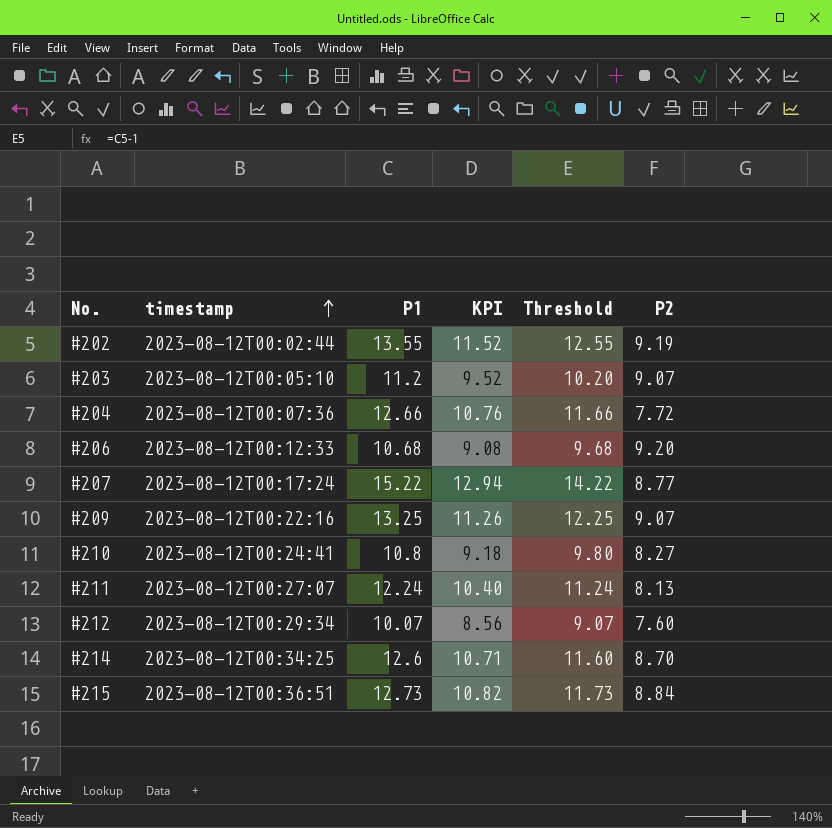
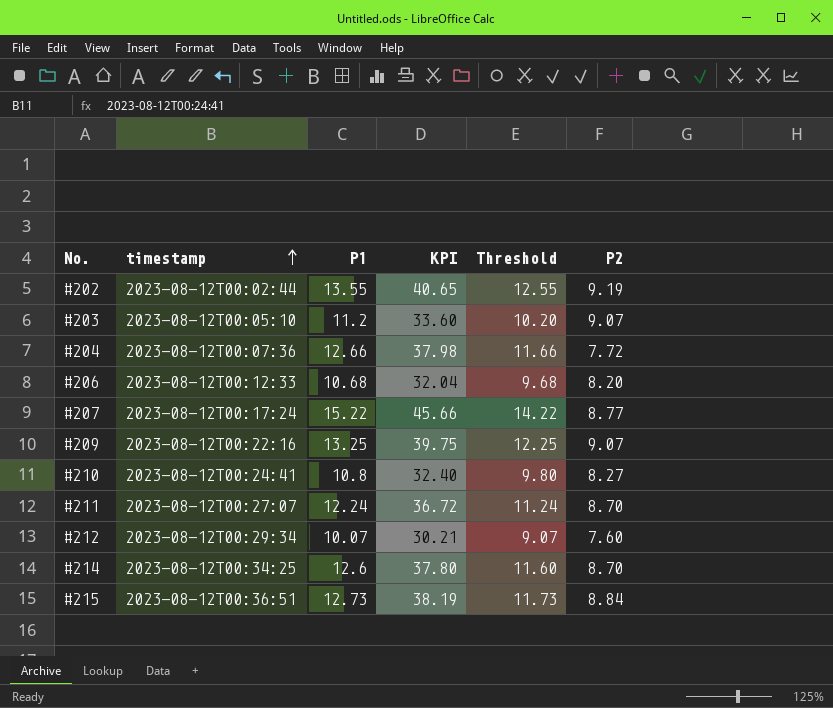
column KPI | formula: [P1] * 0.85 -> [P1] * 3
#206 | P2: 9.20 -> 8.20
#211 | P2: 8.13 -> 8.70

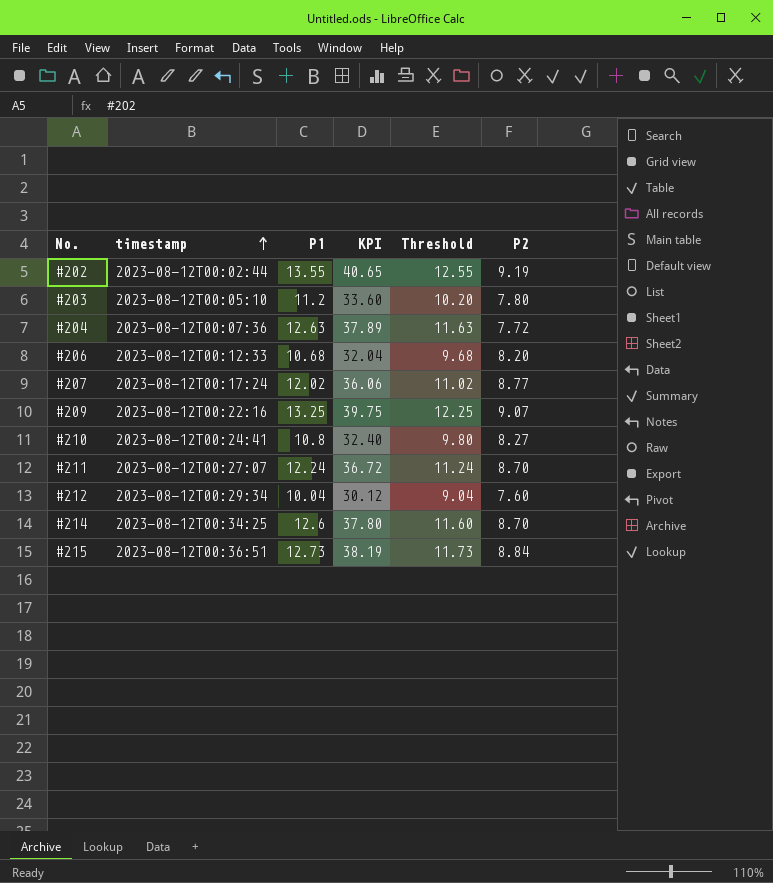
#203 | P2: 9.07 -> 7.80
#204 | P1: 12.66 -> 12.63
#204 | KPI: 37.98 -> 37.89
#204 | Threshold: 11.66 -> 11.63
#207 | P1: 15.22 -> 12.02
#207 | KPI: 45.66 -> 36.06
#207 | Threshold: 14.22 -> 11.02
#212 | P1: 10.07 -> 10.04
#212 | KPI: 30.21 -> 30.12
#212 | Threshold: 9.07 -> 9.04

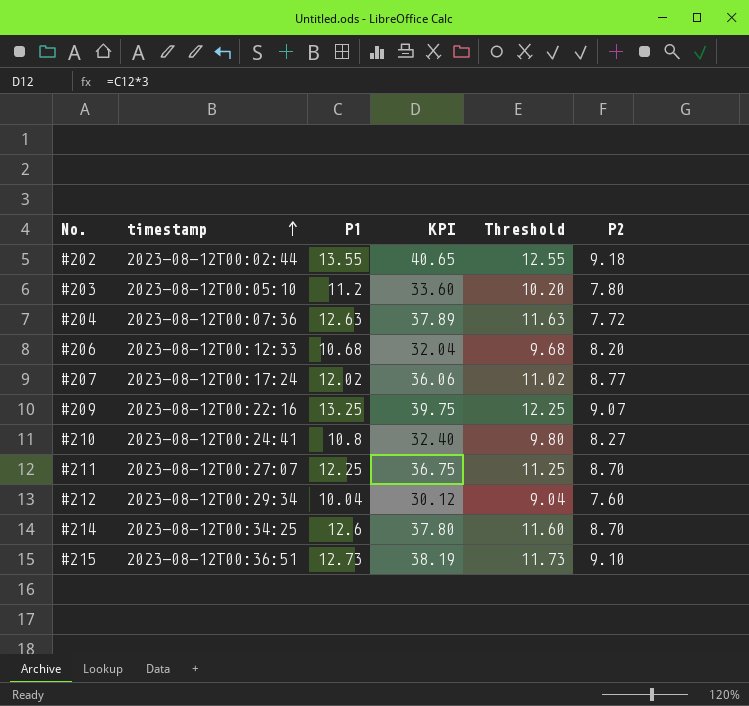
#202 | P2: 9.19 -> 9.18
#211 | P1: 12.24 -> 12.25
#211 | KPI: 36.72 -> 36.75
#211 | Threshold: 11.24 -> 11.25
#215 | P2: 8.84 -> 9.10

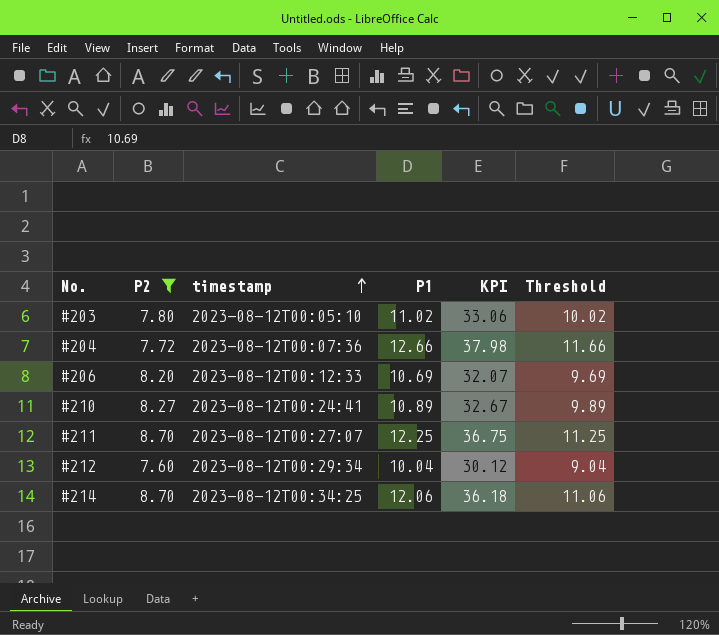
filter: none -> P2 <= 8.70
column P2 | position: 6 -> 2
#203 | P1: 11.2 -> 11.02
#203 | KPI: 33.60 -> 33.06
#203 | Threshold: 10.20 -> 10.02
#204 | P1: 12.63 -> 12.66
#204 | KPI: 37.89 -> 37.98
#204 | Threshold: 11.63 -> 11.66
#206 | P1: 10.68 -> 10.69
#206 | KPI: 32.04 -> 32.07
#206 | Threshold: 9.68 -> 9.69
#210 | P1: 10.8 -> 10.89
#210 | KPI: 32.40 -> 32.67
#210 | Threshold: 9.80 -> 9.89
#214 | P1: 12.6 -> 12.06
#214 | KPI: 37.80 -> 36.18
#214 | Threshold: 11.60 -> 11.06

